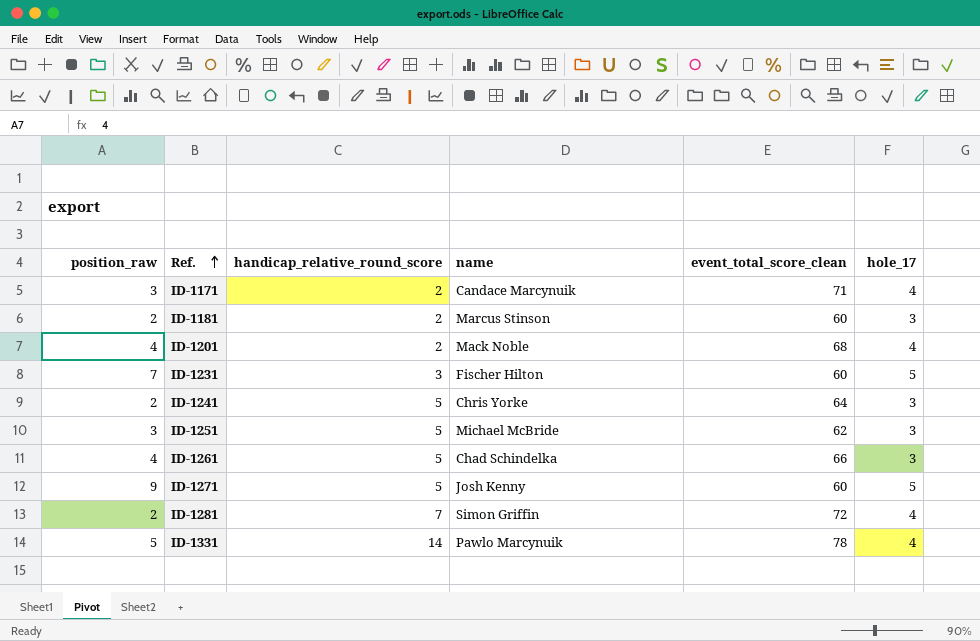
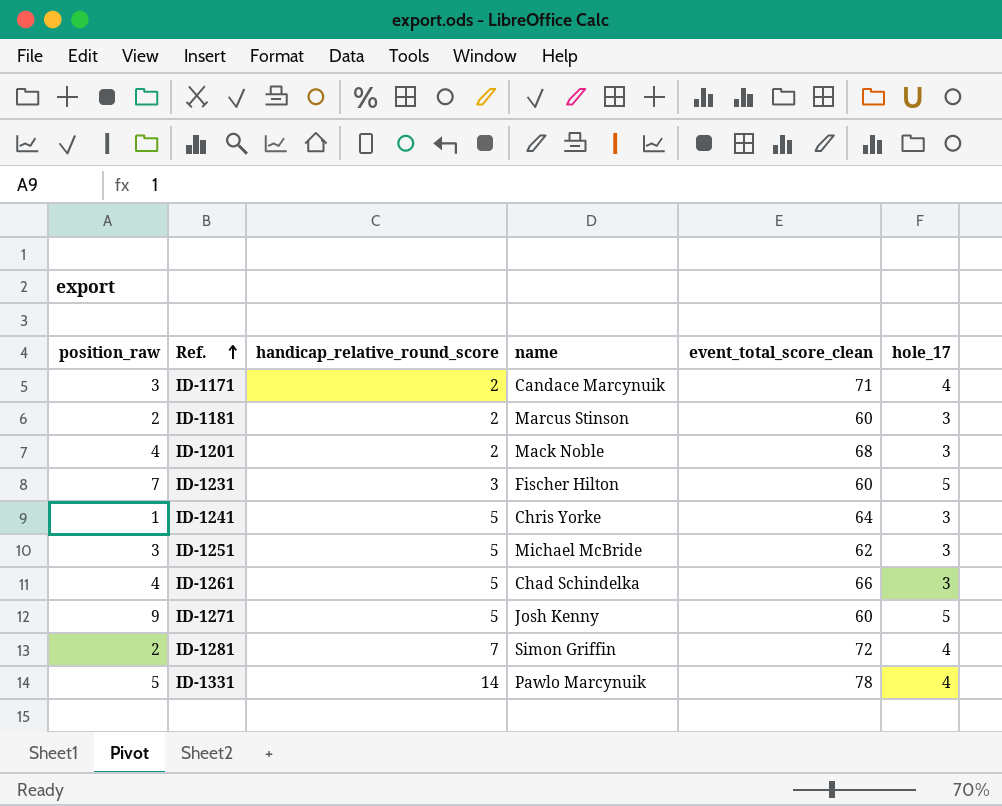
ID-1201 | hole_17: 4 -> 3
ID-1241 | position_raw: 2 -> 1

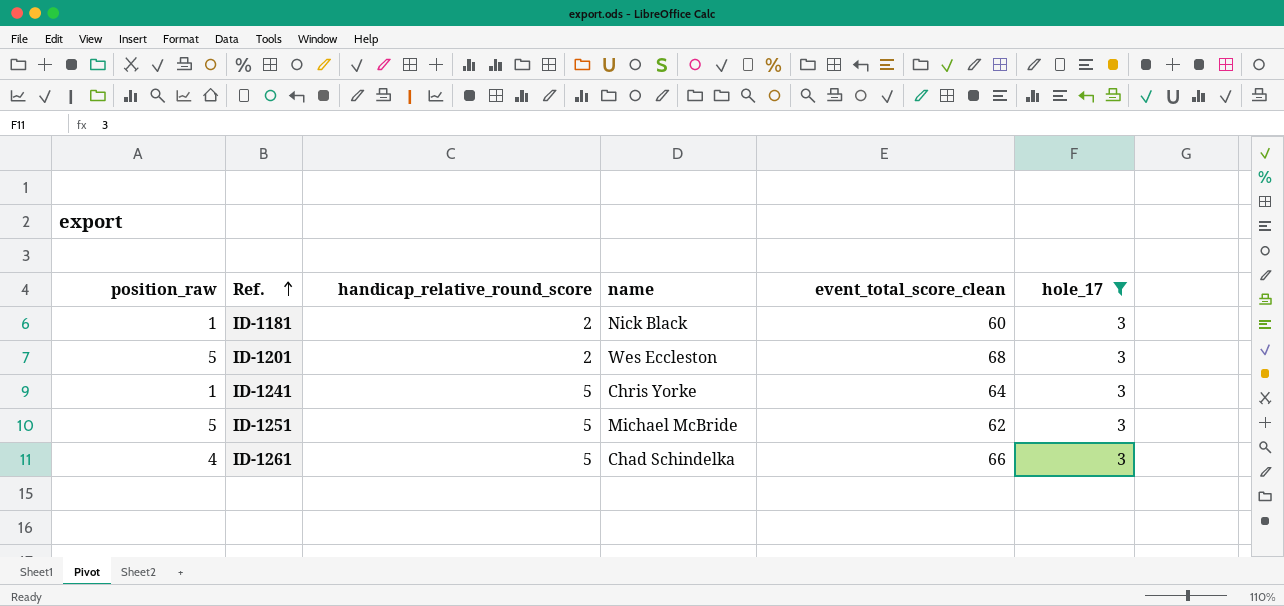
filter: none -> hole_17 = 3
ID-1181 | position_raw: 2 -> 1
ID-1181 | name: Marcus Stinson -> Nick Black
ID-1201 | position_raw: 4 -> 5
ID-1201 | name: Mack Noble -> Wes Eccleston
ID-1251 | position_raw: 3 -> 5

